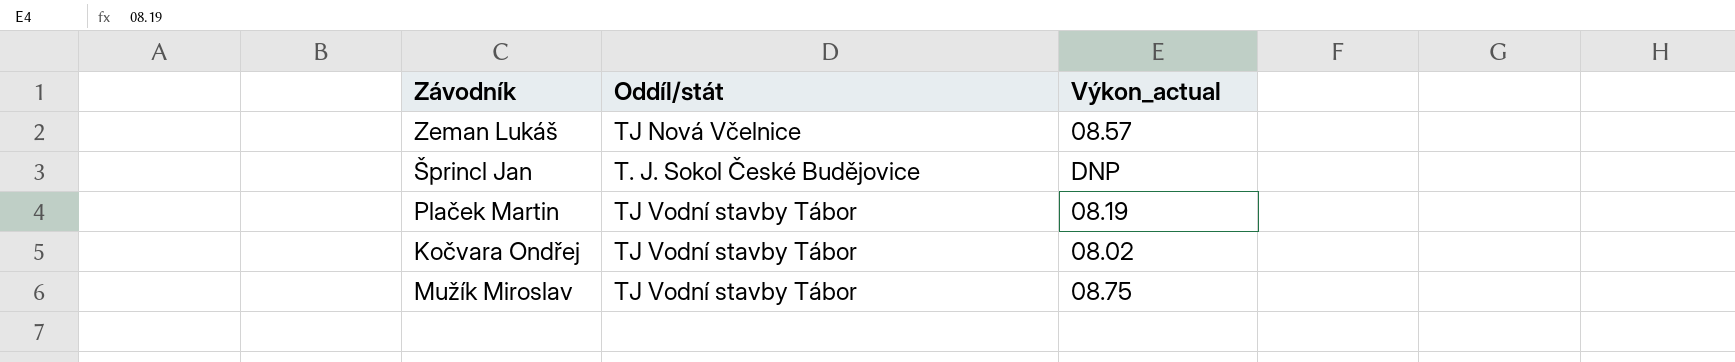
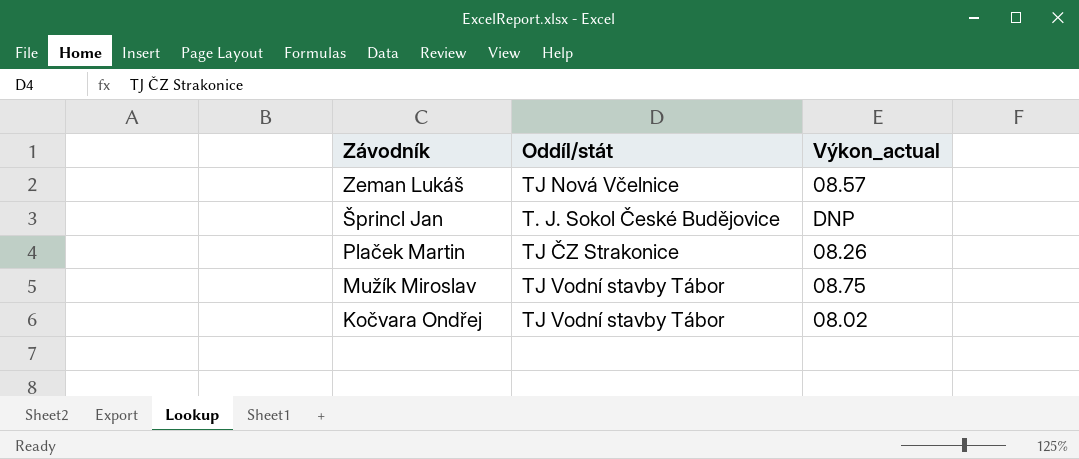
row order: none -> Závodník descending
Plaček Martin | Oddíl/stát: TJ Vodní stavby Tábor -> TJ ČZ Strakonice
Plaček Martin | Výkon_actual: 08.19 -> 08.26

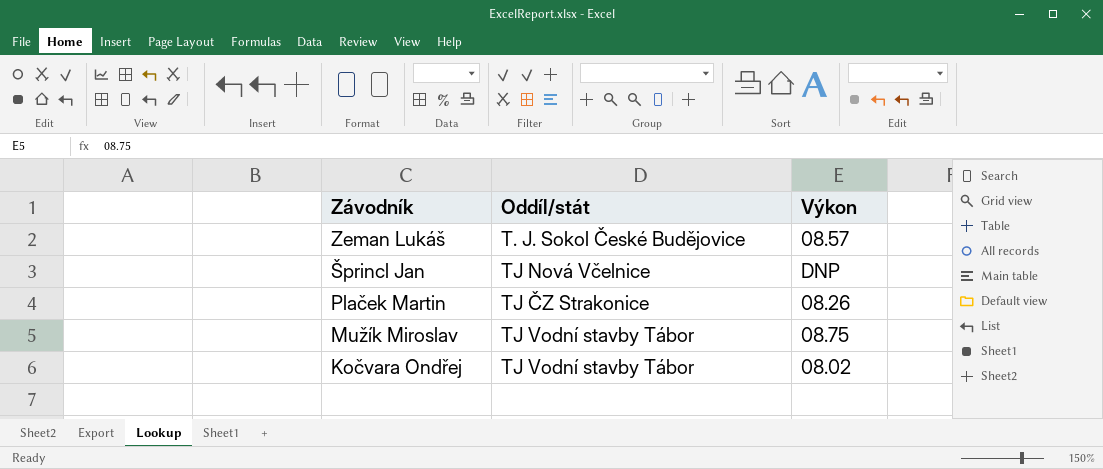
column name: Výkon_actual -> Výkon
Zeman Lukáš | Oddíl/stát: TJ Nová Včelnice -> T. J. Sokol České Budějovice
Šprincl Jan | Oddíl/stát: T. J. Sokol České Budějovice -> TJ Nová Včelnice

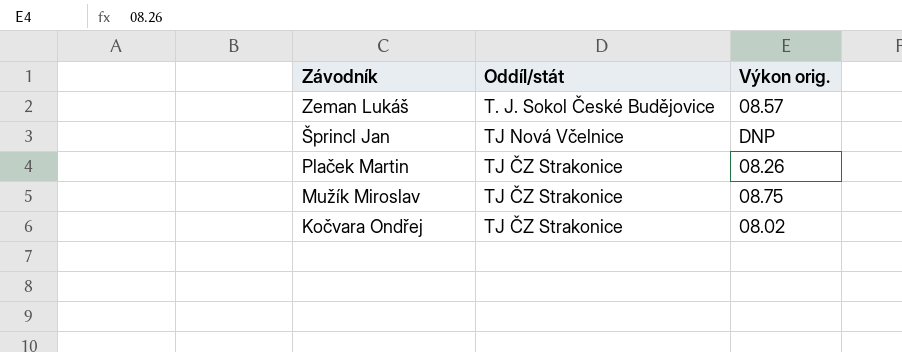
column name: Výkon -> Výkon orig.
Mužík Miroslav | Oddíl/stát: TJ Vodní stavby Tábor -> TJ ČZ Strakonice
Kočvara Ondřej | Oddíl/stát: TJ Vodní stavby Tábor -> TJ ČZ Strakonice

